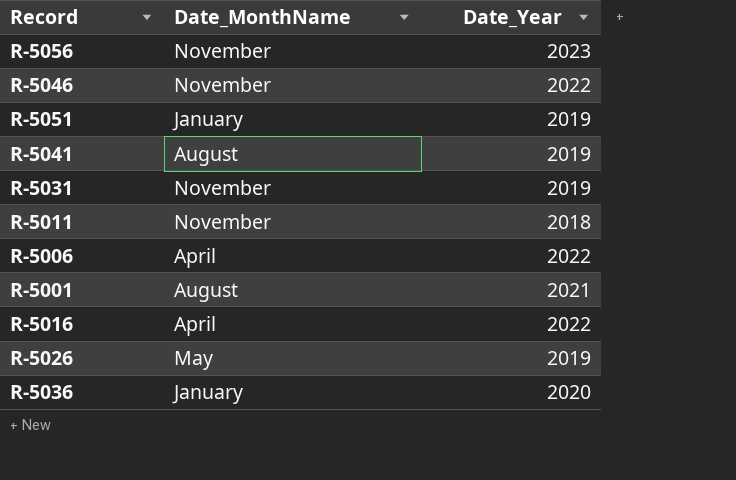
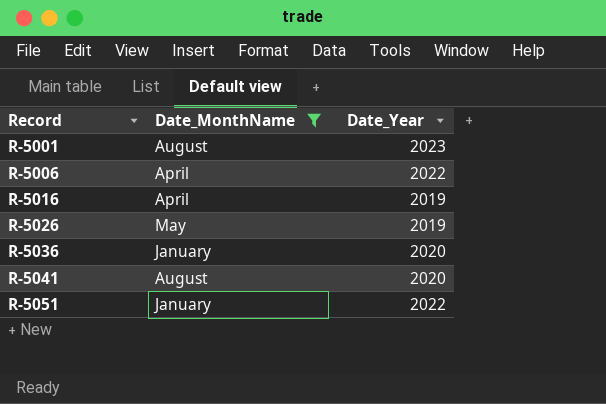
filter: none -> Date_MonthName != November
row order: none -> Record ascending
R-5001 | Date_Year: 2021 -> 2023
R-5016 | Date_Year: 2022 -> 2019
R-5041 | Date_Year: 2019 -> 2020
R-5051 | Date_Year: 2019 -> 2022

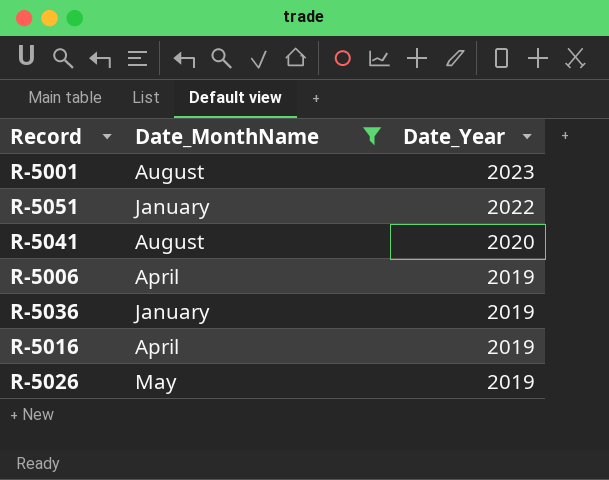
row order: Record ascending -> Date_Year descending
R-5006 | Date_Year: 2022 -> 2019
R-5036 | Date_Year: 2020 -> 2019

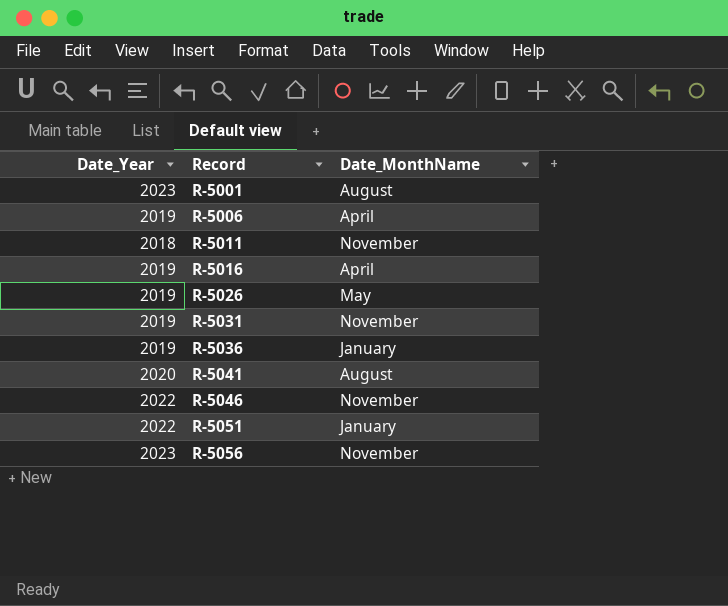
filter: Date_MonthName != November -> none
row order: Date_Year descending -> Record ascending
column Date_Year | position: 3 -> 1

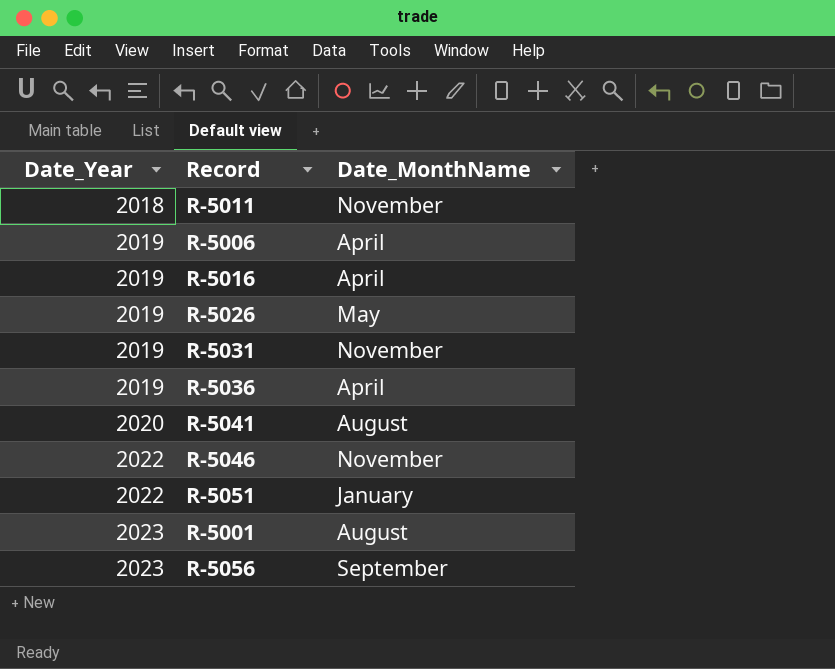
row order: Record ascending -> Date_Year ascending
R-5036 | Date_MonthName: January -> April
R-5056 | Date_MonthName: November -> September

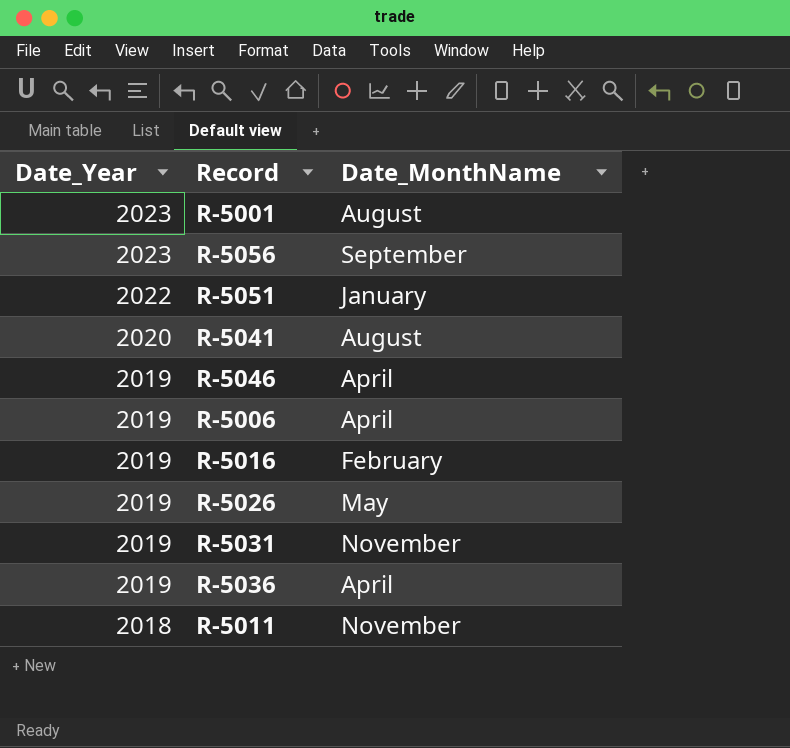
row order: Date_Year ascending -> Date_Year descending
R-5046 | Date_Year: 2022 -> 2019
R-5046 | Date_MonthName: November -> April
R-5016 | Date_MonthName: April -> February

